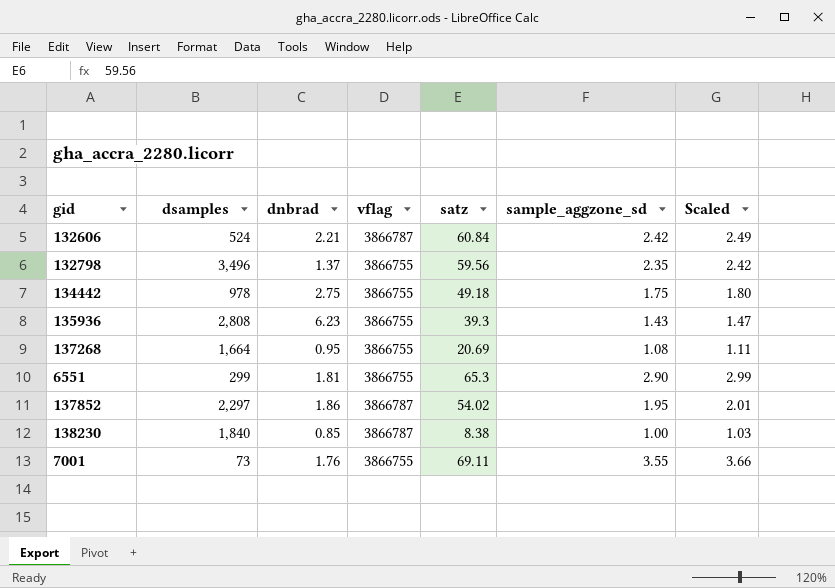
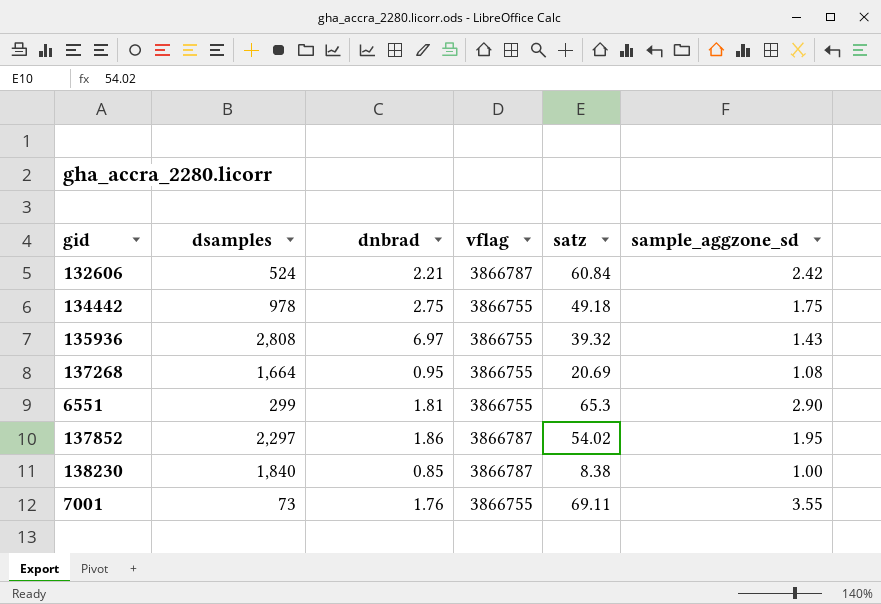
column Scaled | formula: [sample_aggzone_sd] * 1.03 -> none
row 132798: 3,496 | 1.37 | 3866755 | 59.56 | 2.35 | 2.42 -> none
135936 | dnbrad: 6.23 -> 6.97
135936 | satz: 39.3 -> 39.32

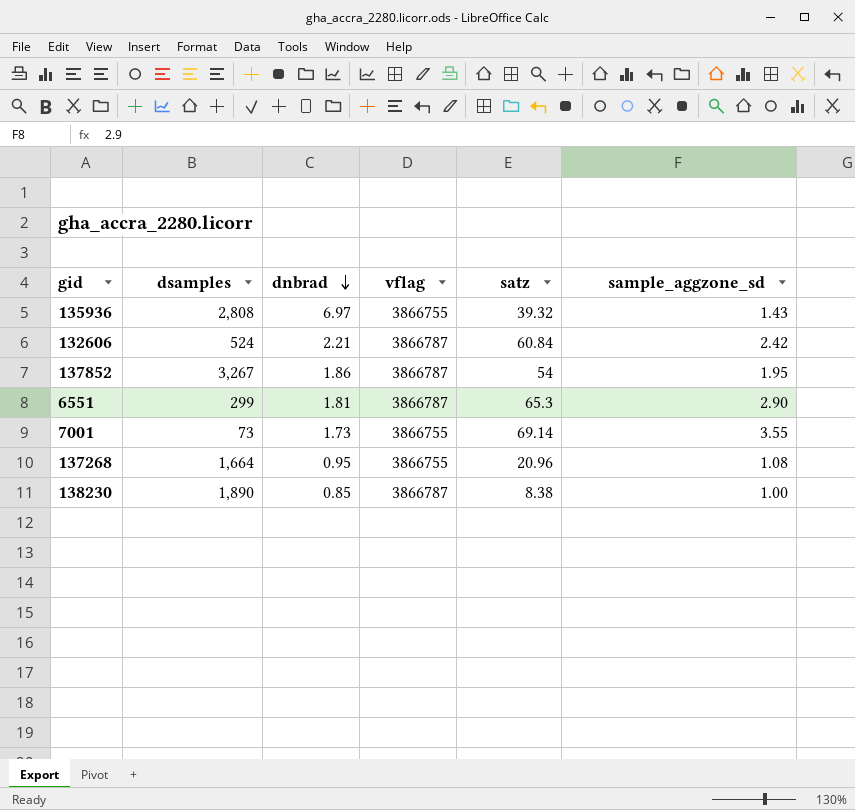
row order: none -> dnbrad descending
row 134442: 978 | 2.75 | 3866755 | 49.18 | 1.75 -> none
137852 | dsamples: 2,297 -> 3,267
137852 | satz: 54.02 -> 54
6551 | vflag: 3866755 -> 3866787
7001 | dnbrad: 1.76 -> 1.73
7001 | satz: 69.11 -> 69.14
137268 | satz: 20.69 -> 20.96
138230 | dsamples: 1,840 -> 1,890

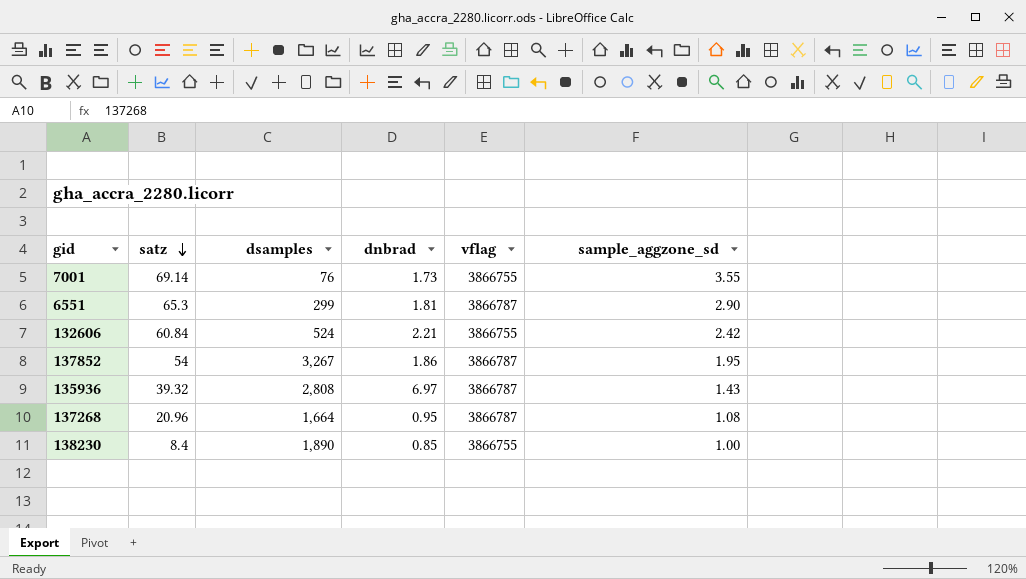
row order: dnbrad descending -> satz descending
column satz | position: 5 -> 2
7001 | dsamples: 73 -> 76
132606 | vflag: 3866787 -> 3866755
135936 | vflag: 3866755 -> 3866787
137268 | vflag: 3866755 -> 3866787
138230 | satz: 8.38 -> 8.4
138230 | vflag: 3866787 -> 3866755

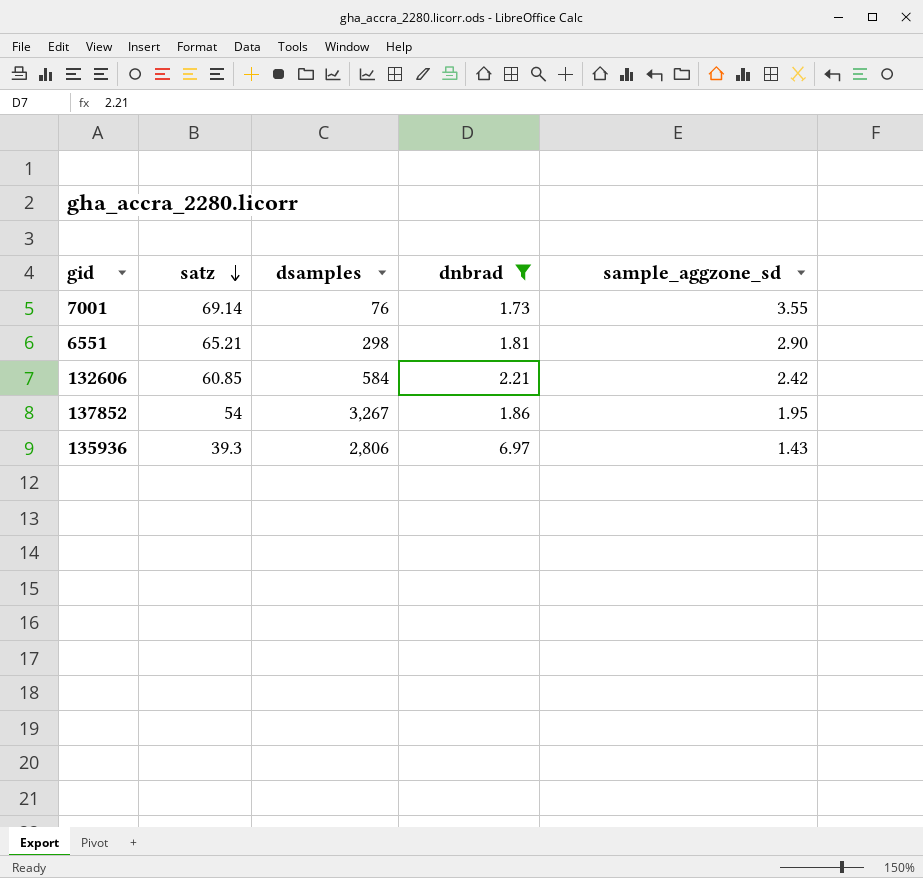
filter: none -> dnbrad >= 1.73
column vflag | position: 5 -> none
6551 | satz: 65.3 -> 65.21
6551 | dsamples: 299 -> 298
132606 | satz: 60.84 -> 60.85
132606 | dsamples: 524 -> 584
135936 | satz: 39.32 -> 39.3
135936 | dsamples: 2,808 -> 2,806

